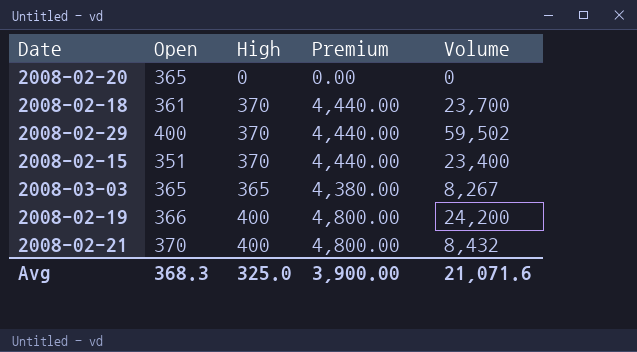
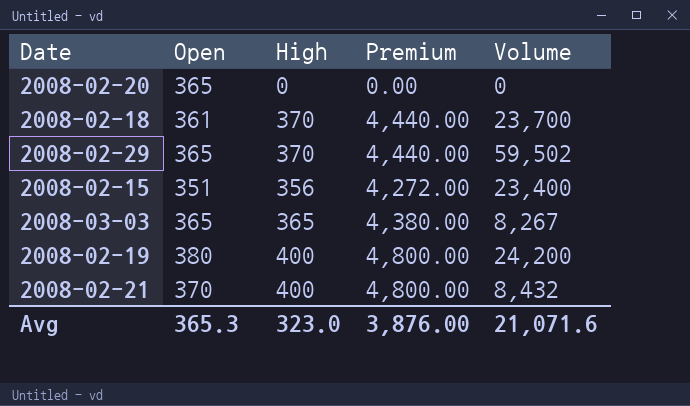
2008-02-29 | Open: 400 -> 365
2008-02-15 | High: 370 -> 356
2008-02-15 | Premium: 4,440.00 -> 4,272.00
2008-02-19 | Open: 366 -> 380
Avg | Open: 368.3 -> 365.3
Avg | High: 325.0 -> 323.0
Avg | Premium: 3,900.00 -> 3,876.00

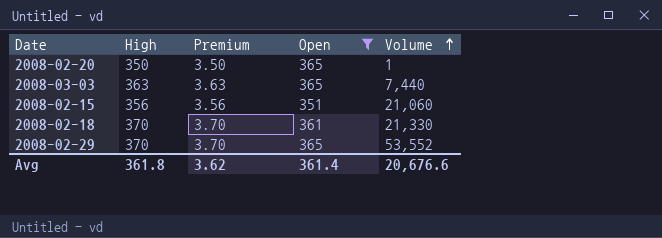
filter: none -> Open <= 365
row order: none -> Volume ascending
column Premium | formula: [High] * 12 -> [High] * 0.01
column Open | position: 2 -> 4
2008-02-20 | High: 0 -> 350
2008-02-20 | Volume: 0 -> 1
2008-03-03 | High: 365 -> 363
2008-03-03 | Volume: 8,267 -> 7,440
2008-02-15 | Volume: 23,400 -> 21,060
2008-02-18 | Volume: 23,700 -> 21,330
2008-02-29 | Volume: 59,502 -> 53,552
Avg | High: 323.0 -> 361.8
Avg | Premium: 3,876.00 -> 3.62
Avg | Open: 365.3 -> 361.4
Avg | Volume: 21,071.6 -> 20,676.6

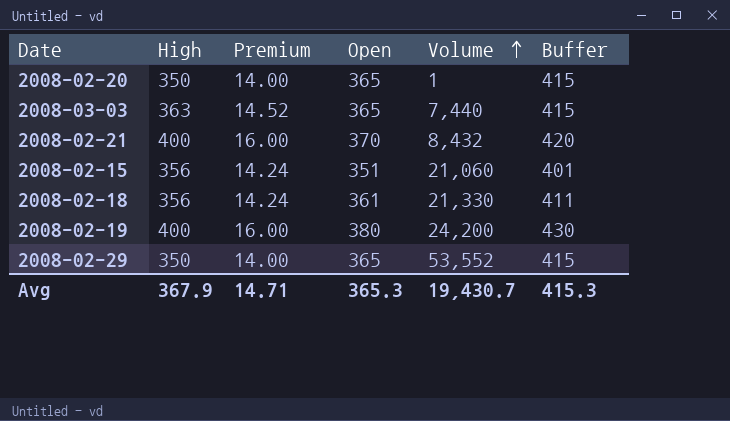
filter: Open <= 365 -> none
column Premium | formula: [High] * 0.01 -> [High] * 0.04
column Buffer | formula: none -> [Open] + 50
2008-02-18 | High: 370 -> 356
2008-02-29 | High: 370 -> 350
Avg | High: 361.8 -> 367.9
Avg | Premium: 3.62 -> 14.71
Avg | Open: 361.4 -> 365.3
Avg | Volume: 20,676.6 -> 19,430.7

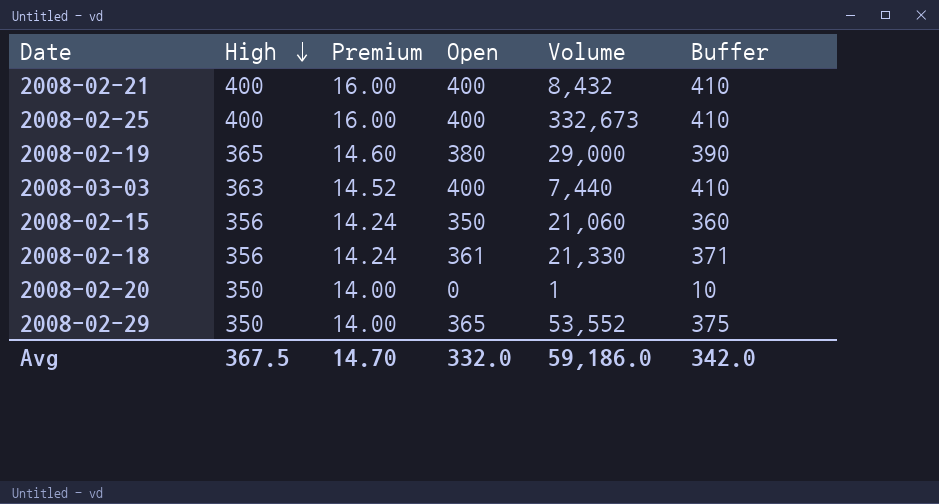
row order: Volume ascending -> High descending
column Buffer | formula: [Open] + 50 -> [Open] + 10
2008-02-21 | Open: 370 -> 400
row 2008-02-25: none -> 400 | 16.00 | 400 | 332,673 | 410
2008-02-19 | High: 400 -> 365
2008-02-19 | Premium: 16.00 -> 14.60
2008-02-19 | Volume: 24,200 -> 29,000
2008-03-03 | Open: 365 -> 400
2008-02-15 | Open: 351 -> 350
2008-02-20 | Open: 365 -> 0
Avg | High: 367.9 -> 367.5
Avg | Premium: 14.71 -> 14.70
Avg | Open: 365.3 -> 332.0
Avg | Volume: 19,430.7 -> 59,186.0
Avg | Buffer: 415.3 -> 342.0

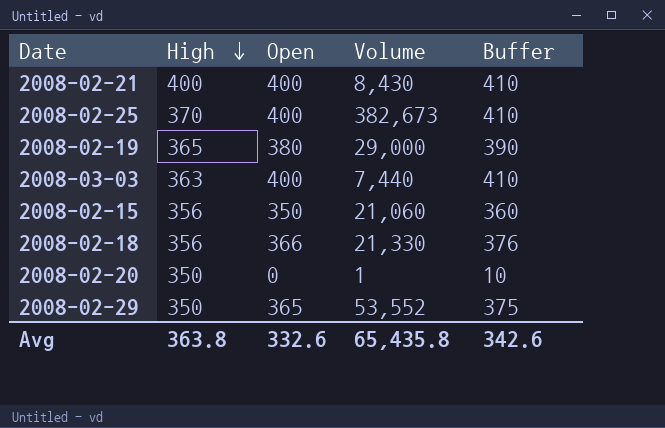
column Premium | formula: [High] * 0.04 -> none
2008-02-21 | Volume: 8,432 -> 8,430
2008-02-25 | High: 400 -> 370
2008-02-25 | Volume: 332,673 -> 382,673
2008-02-18 | Open: 361 -> 366
2008-02-18 | Buffer: 371 -> 376
Avg | High: 367.5 -> 363.8
Avg | Open: 332.0 -> 332.6
Avg | Volume: 59,186.0 -> 65,435.8
Avg | Buffer: 342.0 -> 342.6

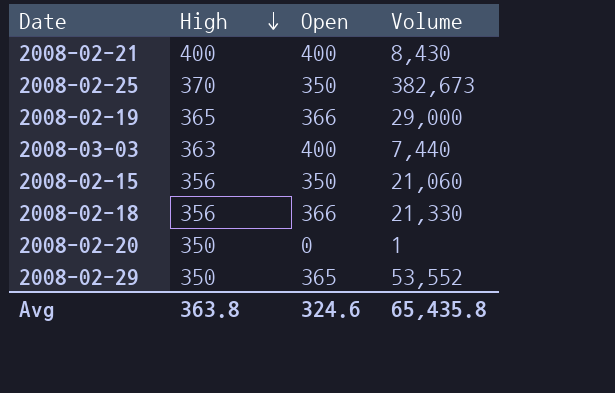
column Buffer | formula: [Open] + 10 -> none
2008-02-25 | Open: 400 -> 350
2008-02-19 | Open: 380 -> 366
Avg | Open: 332.6 -> 324.6

